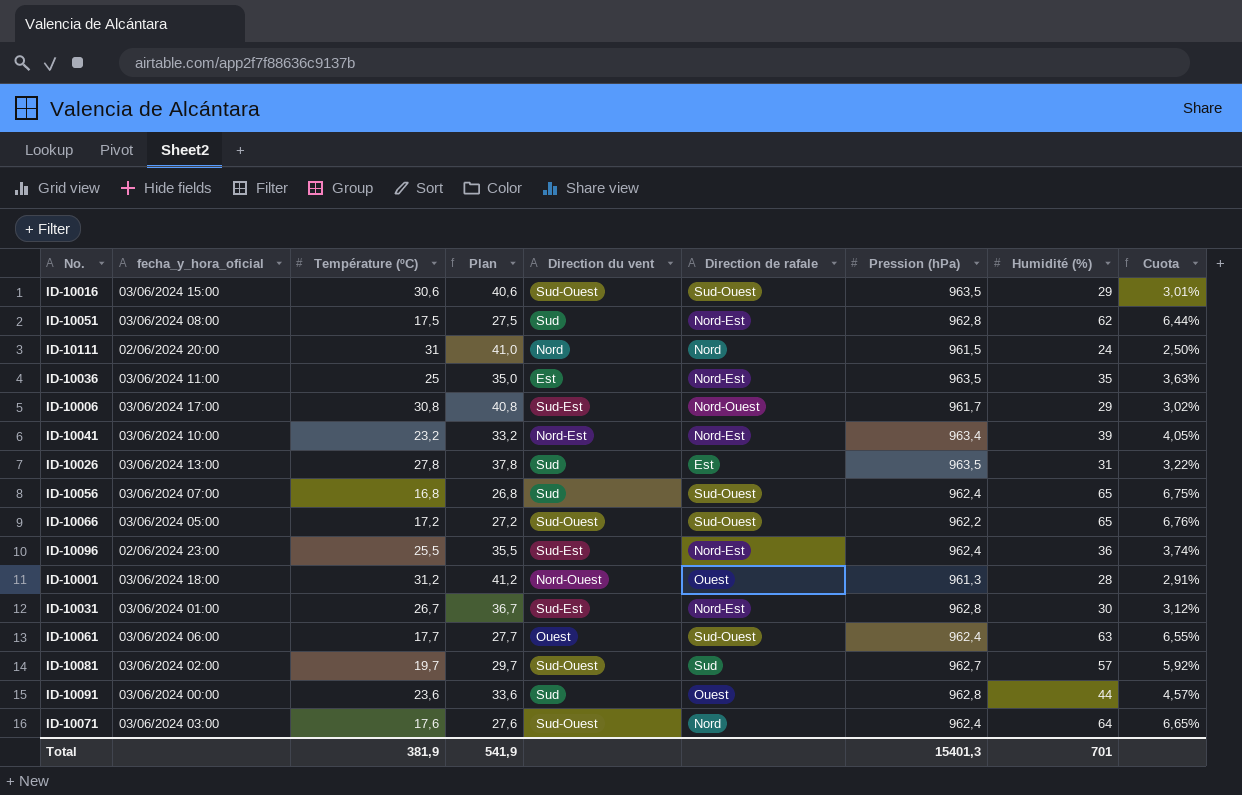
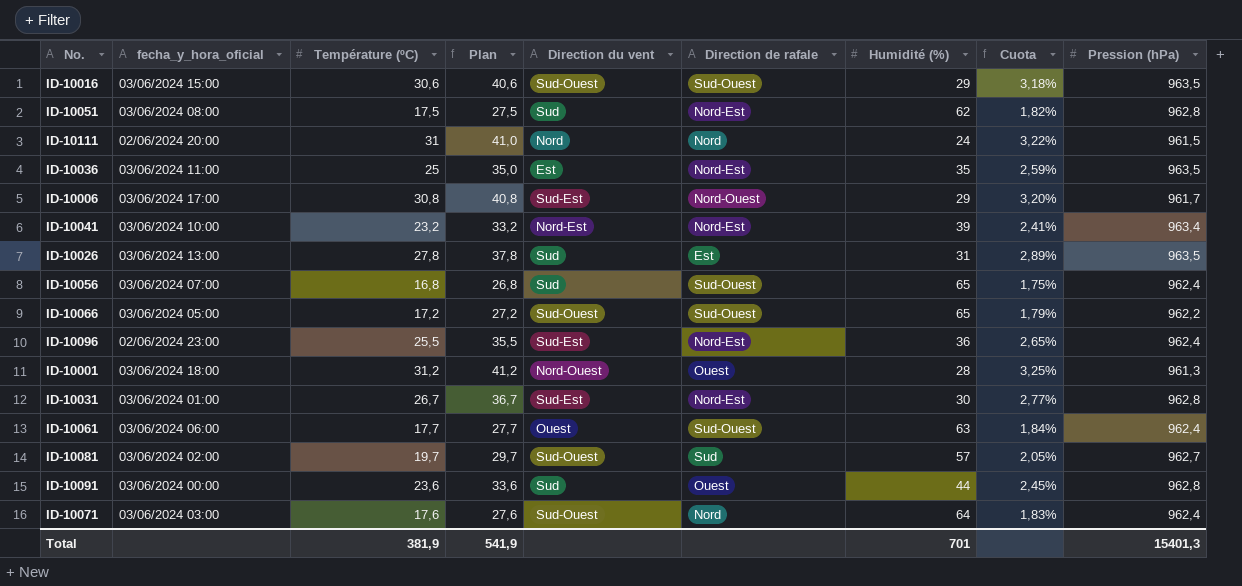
column Cuota | formula: [Humidité (%)] / [Pression (hPa)] -> [Température (ºC)] / [Pression (hPa)]
column Pression (hPa) | position: 7 -> 9

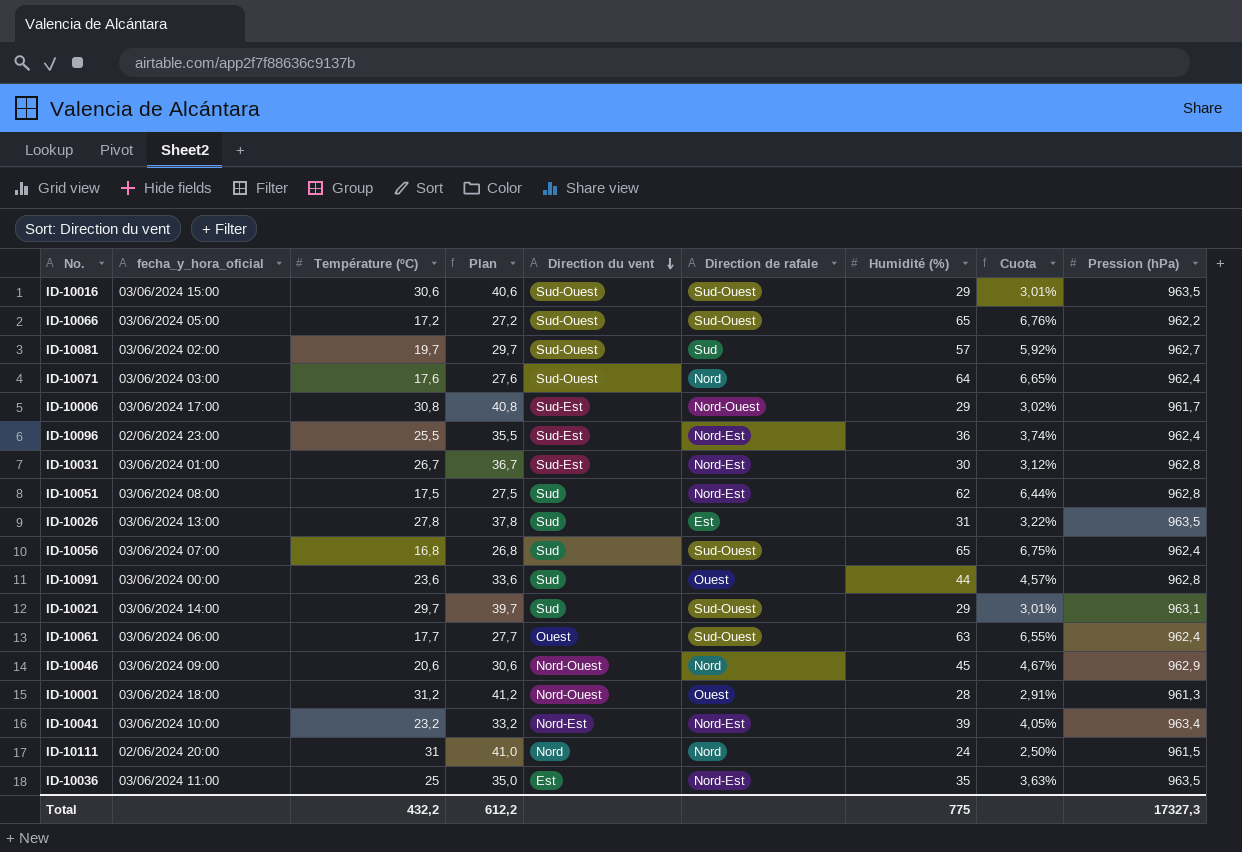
row order: none -> Direction du vent descending
column Cuota | formula: [Température (ºC)] / [Pression (hPa)] -> [Humidité (%)] / [Pression (hPa)]
row ID-10021: none -> 03/06/2024 14:00 | 29,7 | 39,7 | Sud | Sud-Ouest | 29 | 3,01% | 963,1
row ID-10046: none -> 03/06/2024 09:00 | 20,6 | 30,6 | Nord-Ouest | Nord | 45 | 4,67% | 962,9
Total | Température (ºC): 381,9 -> 432,2
Total | Plan: 541,9 -> 612,2
Total | Humidité (%): 701 -> 775
Total | Pression (hPa): 15401,3 -> 17327,3

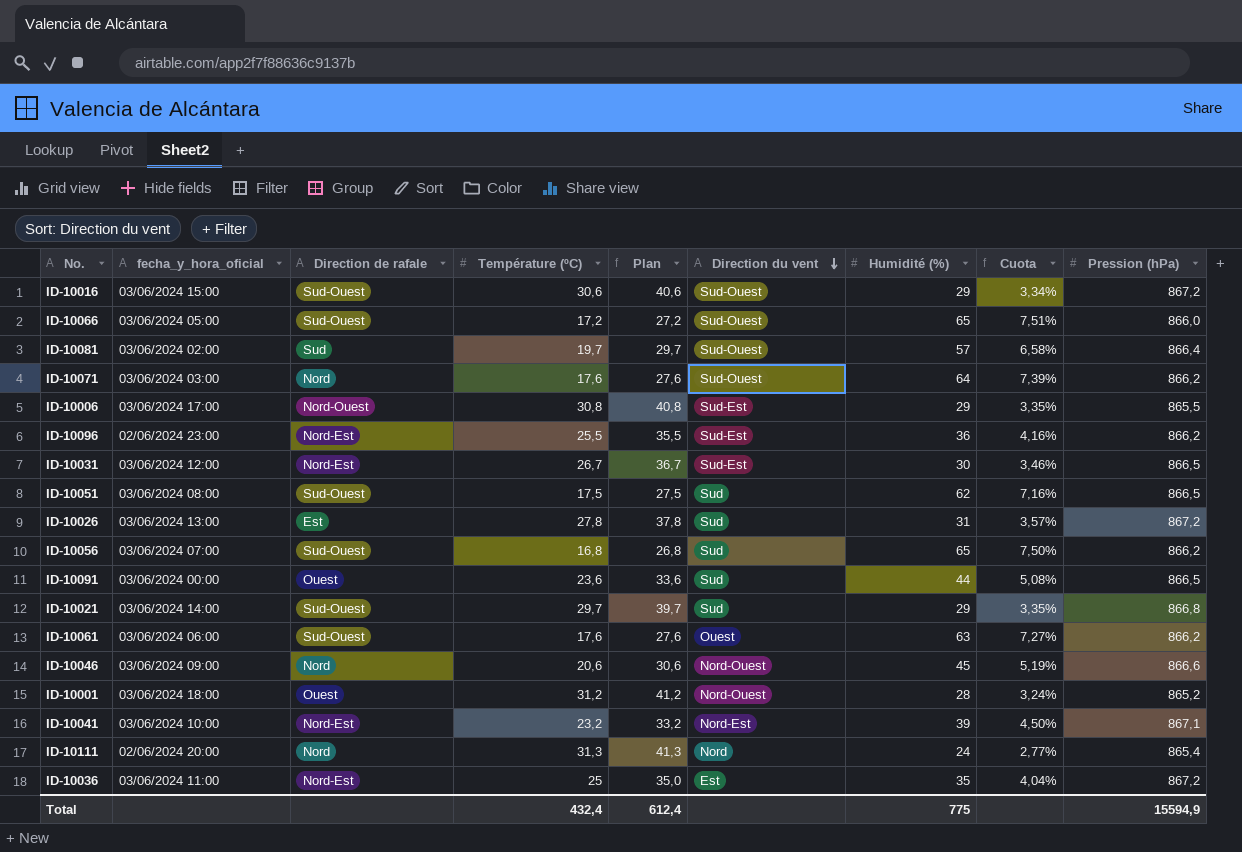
column Direction de rafale | position: 6 -> 3
ID-10016 | Cuota: 3,01% -> 3,34%
ID-10016 | Pression (hPa): 963,5 -> 867,2
ID-10066 | Cuota: 6,76% -> 7,51%
ID-10066 | Pression (hPa): 962,2 -> 866,0
ID-10081 | Cuota: 5,92% -> 6,58%
ID-10081 | Pression (hPa): 962,7 -> 866,4
ID-10071 | Cuota: 6,65% -> 7,39%
ID-10071 | Pression (hPa): 962,4 -> 866,2
ID-10006 | Cuota: 3,02% -> 3,35%
ID-10006 | Pression (hPa): 961,7 -> 865,5
ID-10096 | Cuota: 3,74% -> 4,16%
ID-10096 | Pression (hPa): 962,4 -> 866,2
ID-10031 | fecha_y_hora_oficial: 03/06/2024 01:00 -> 03/06/2024 12:00
ID-10031 | Cuota: 3,12% -> 3,46%
ID-10031 | Pression (hPa): 962,8 -> 866,5
ID-10051 | Direction de rafale: Nord-Est -> Sud-Ouest
ID-10051 | Cuota: 6,44% -> 7,16%
ID-10051 | Pression (hPa): 962,8 -> 866,5
ID-10026 | Cuota: 3,22% -> 3,57%
ID-10026 | Pression (hPa): 963,5 -> 867,2
ID-10056 | Cuota: 6,75% -> 7,50%
ID-10056 | Pression (hPa): 962,4 -> 866,2
ID-10091 | Cuota: 4,57% -> 5,08%
ID-10091 | Pression (hPa): 962,8 -> 866,5
ID-10021 | Cuota: 3,01% -> 3,35%
ID-10021 | Pression (hPa): 963,1 -> 866,8
ID-10061 | Température (ºC): 17,7 -> 17,6
ID-10061 | Plan: 27,7 -> 27,6
ID-10061 | Cuota: 6,55% -> 7,27%
ID-10061 | Pression (hPa): 962,4 -> 866,2
ID-10046 | Cuota: 4,67% -> 5,19%
ID-10046 | Pression (hPa): 962,9 -> 866,6
ID-10001 | Cuota: 2,91% -> 3,24%
ID-10001 | Pression (hPa): 961,3 -> 865,2
ID-10041 | Cuota: 4,05% -> 4,50%
ID-10041 | Pression (hPa): 963,4 -> 867,1
ID-10111 | Température (ºC): 31 -> 31,3
ID-10111 | Plan: 41,0 -> 41,3
ID-10111 | Cuota: 2,50% -> 2,77%
ID-10111 | Pression (hPa): 961,5 -> 865,4
ID-10036 | Cuota: 3,63% -> 4,04%
ID-10036 | Pression (hPa): 963,5 -> 867,2
Total | Température (ºC): 432,2 -> 432,4
Total | Plan: 612,2 -> 612,4
Total | Pression (hPa): 17327,3 -> 15594,9

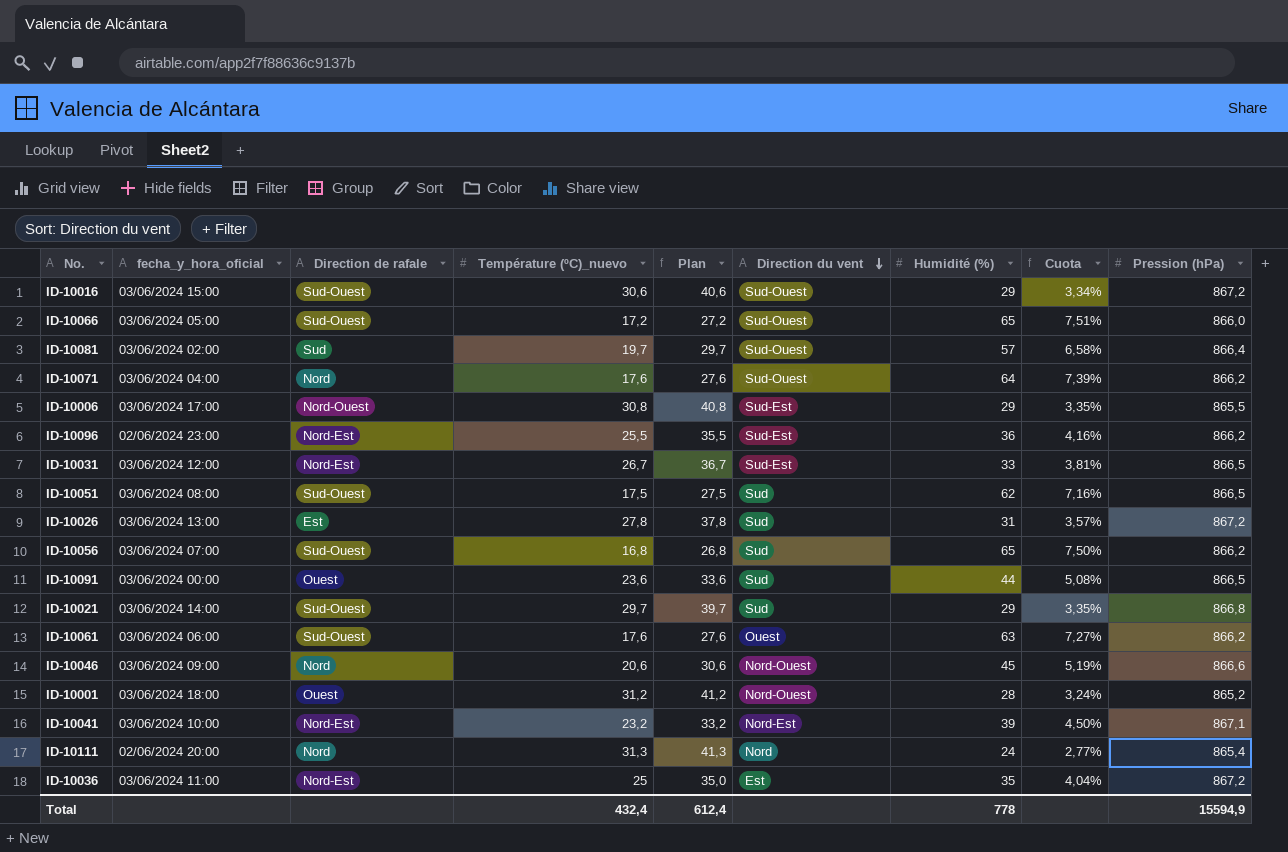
column name: Température (ºC) -> Température (ºC)_nuevo
ID-10071 | fecha_y_hora_oficial: 03/06/2024 03:00 -> 03/06/2024 04:00
ID-10031 | Humidité (%): 30 -> 33
ID-10031 | Cuota: 3,46% -> 3,81%
Total | Humidité (%): 775 -> 778

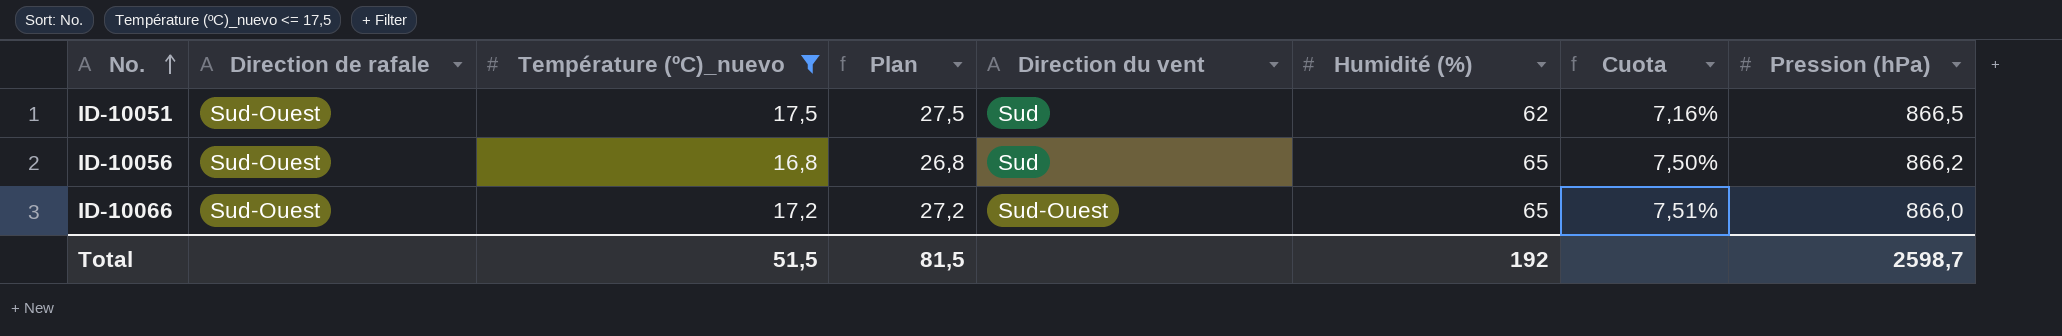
filter: none -> Température (ºC)_nuevo <= 17,5
row order: Direction du vent descending -> No. ascending
column fecha_y_hora_oficial | position: 2 -> none
Total | Température (ºC)_nuevo: 432,4 -> 51,5
Total | Plan: 612,4 -> 81,5
Total | Humidité (%): 778 -> 192
Total | Pression (hPa): 15594,9 -> 2598,7

